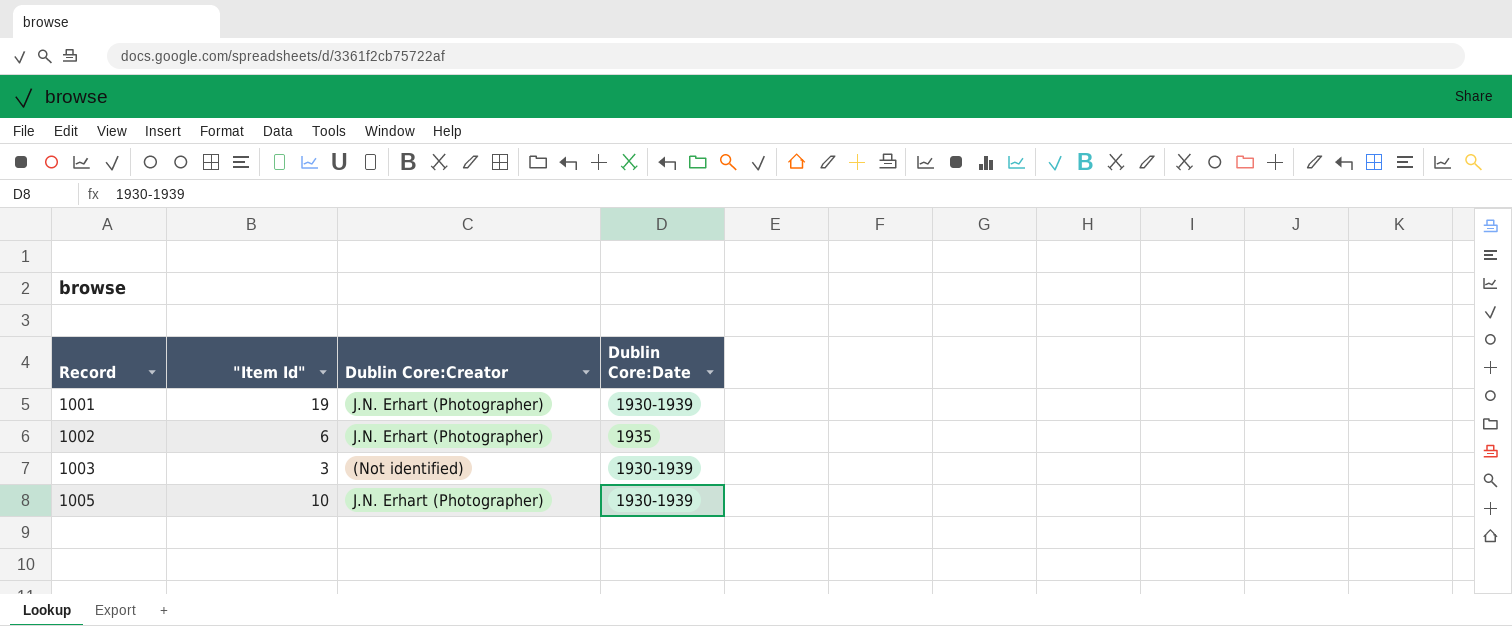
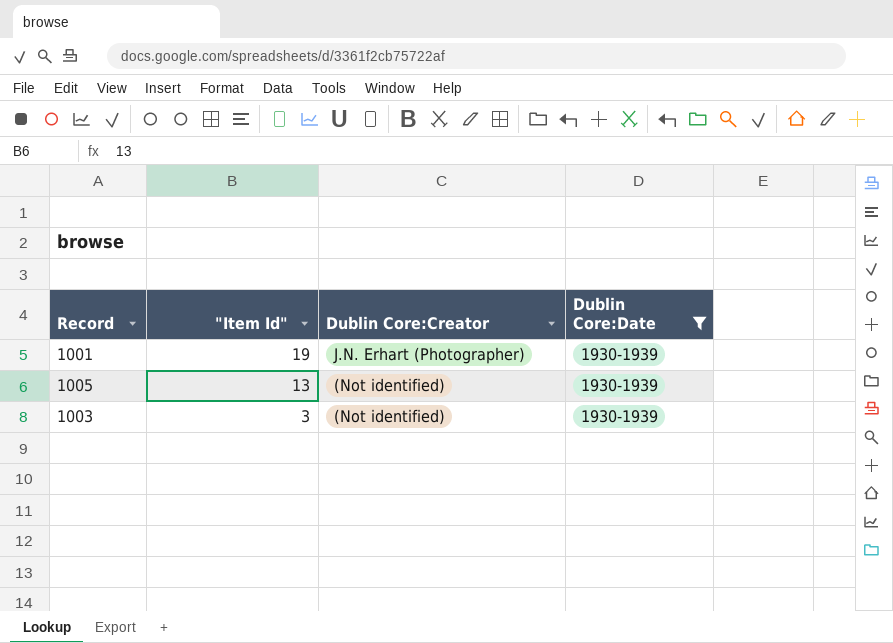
filter: none -> Dublin Core:Date = 1930-1939
row order: Record ascending -> "Item Id" descending
1005 | "Item Id": 10 -> 13
1005 | Dublin Core:Creator: J.N. Erhart (Photographer) -> (Not identified)

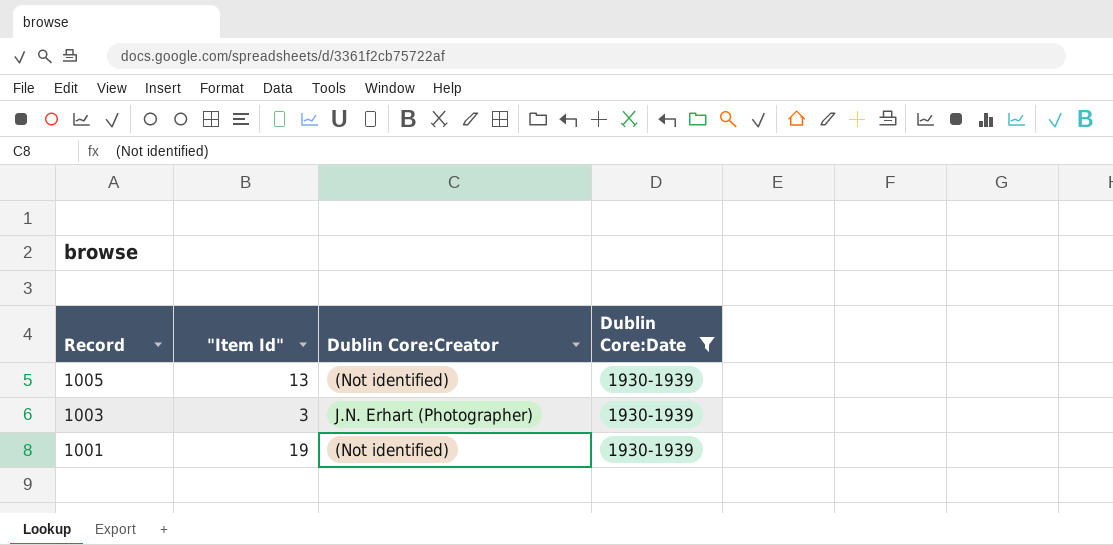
row order: "Item Id" descending -> Record descending
1003 | Dublin Core:Creator: (Not identified) -> J.N. Erhart (Photographer)
1001 | Dublin Core:Creator: J.N. Erhart (Photographer) -> (Not identified)

